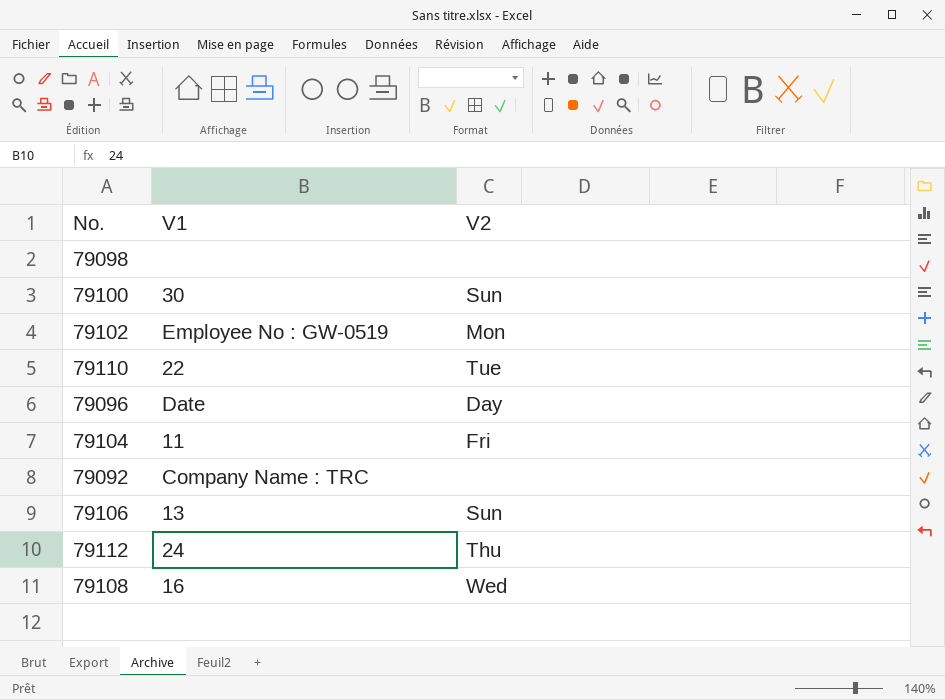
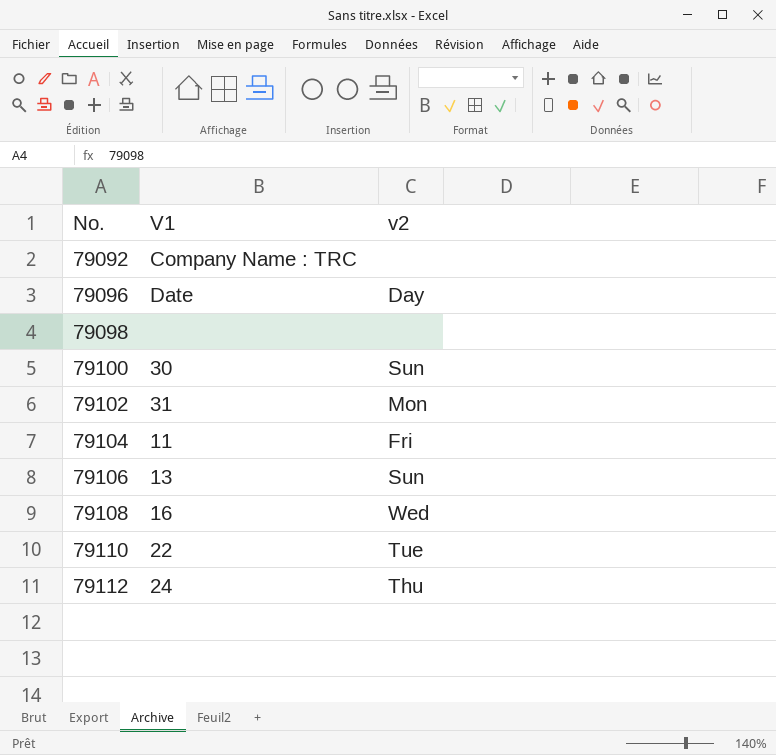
row order: none -> No. ascending
column name: V2 -> v2
79102 | V1: Employee No : GW-0519 -> 31

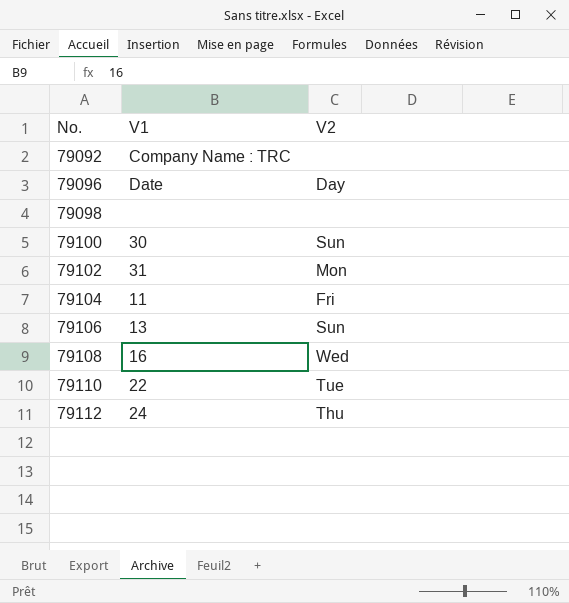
column name: v2 -> V2

